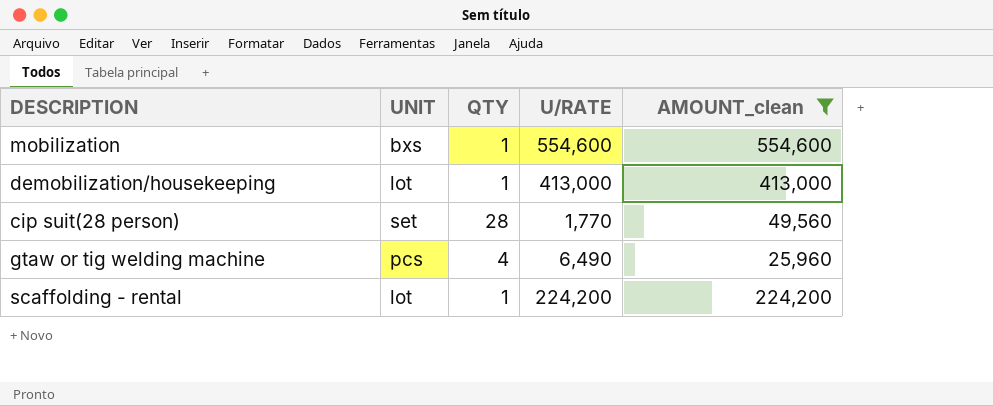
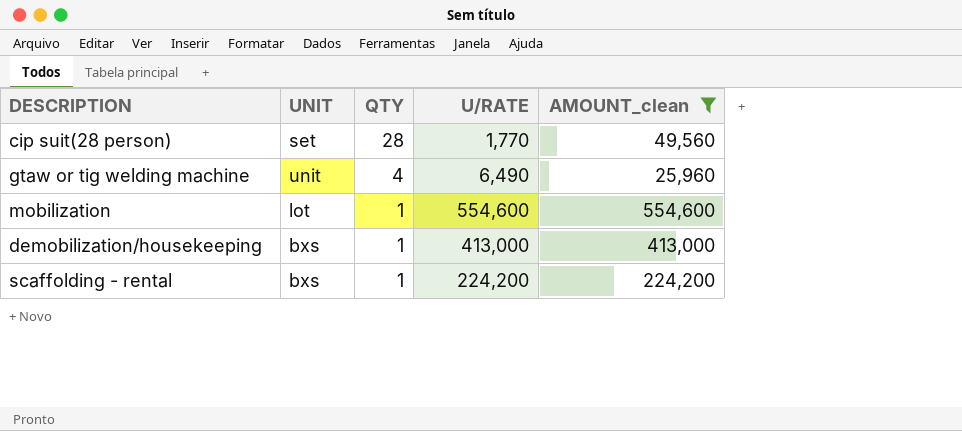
row order: none -> QTY descending
gtaw or tig welding machine | UNIT: pcs -> unit
mobilization | UNIT: bxs -> lot
demobilization/housekeeping | UNIT: lot -> bxs
scaffolding - rental | UNIT: lot -> bxs

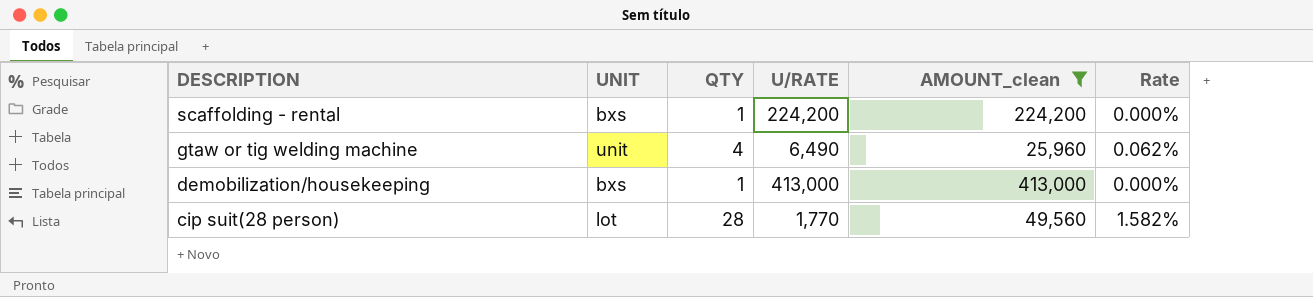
row order: QTY descending -> DESCRIPTION descending
column Rate | formula: none -> [QTY] / [U/RATE]
row mobilization: lot | 1 | 554,600 | 554,600 -> none
cip suit(28 person) | UNIT: set -> lot

